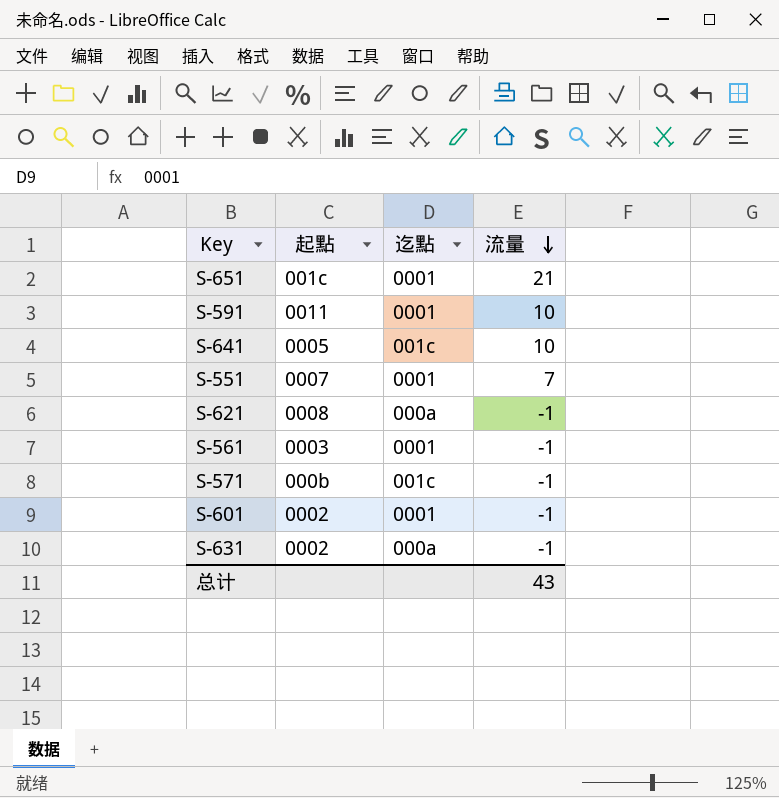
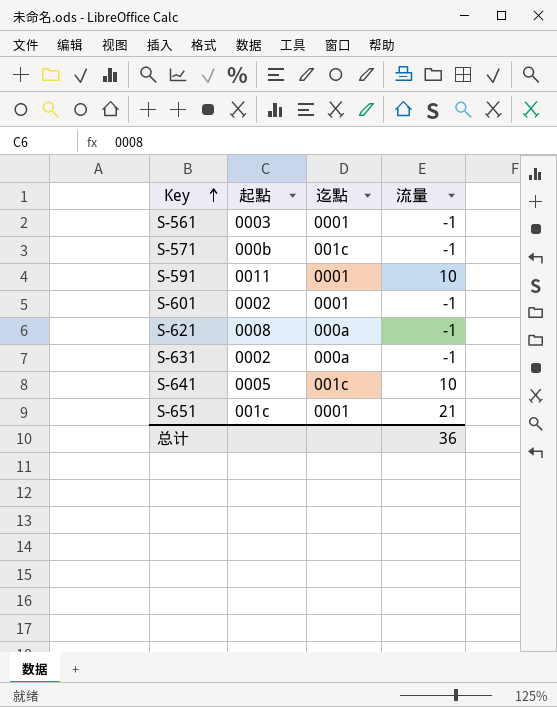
row order: 流量 descending -> Key ascending
row S-551: 0007 | 0001 | 7 -> none
总计 | 流量: 43 -> 36

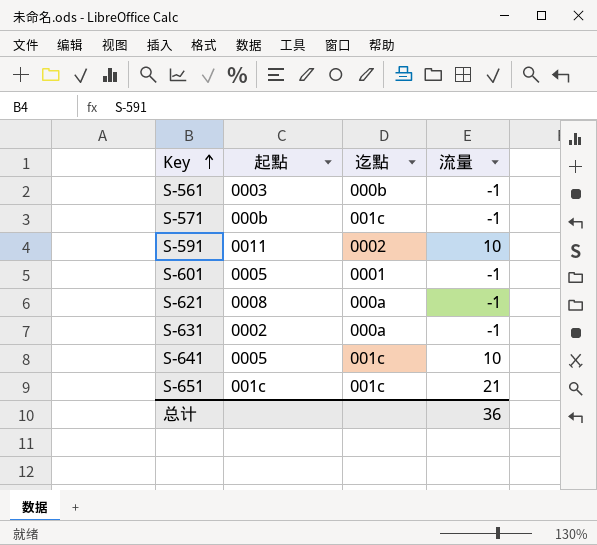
S-561 | 迄點: 0001 -> 000b
S-591 | 迄點: 0001 -> 0002
S-601 | 起點: 0002 -> 0005
S-651 | 迄點: 0001 -> 001c

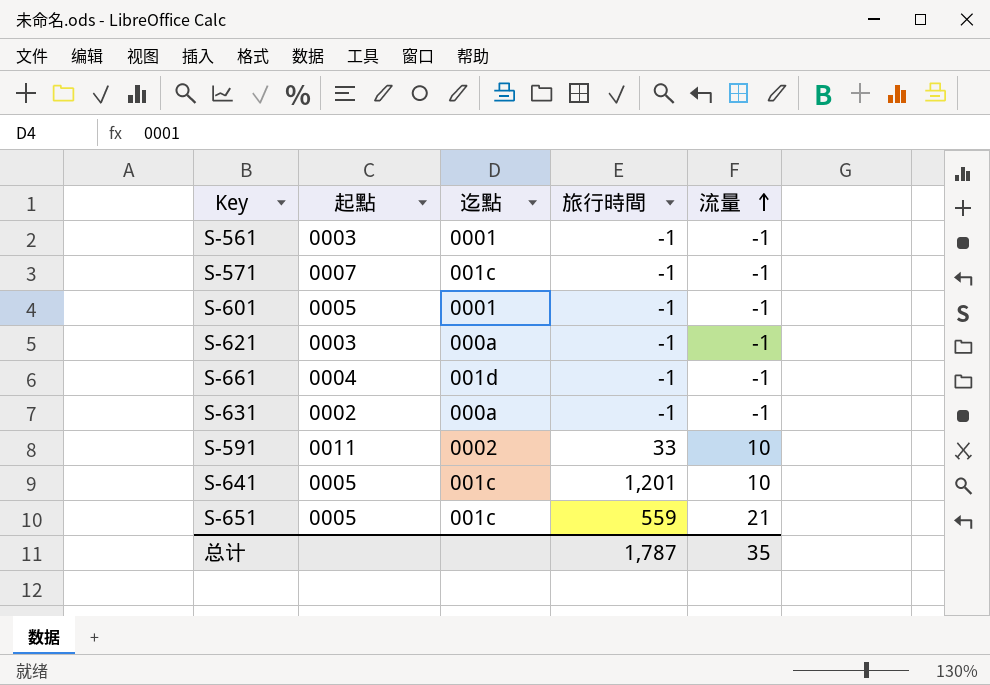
row order: Key ascending -> 流量 ascending
column 旅行時間 | position: none -> 4
S-561 | 迄點: 000b -> 0001
S-571 | 起點: 000b -> 0007
S-621 | 起點: 0008 -> 0003
row S-661: none -> 0004 | 001d | -1 | -1
S-651 | 起點: 001c -> 0005
总计 | 流量: 36 -> 35

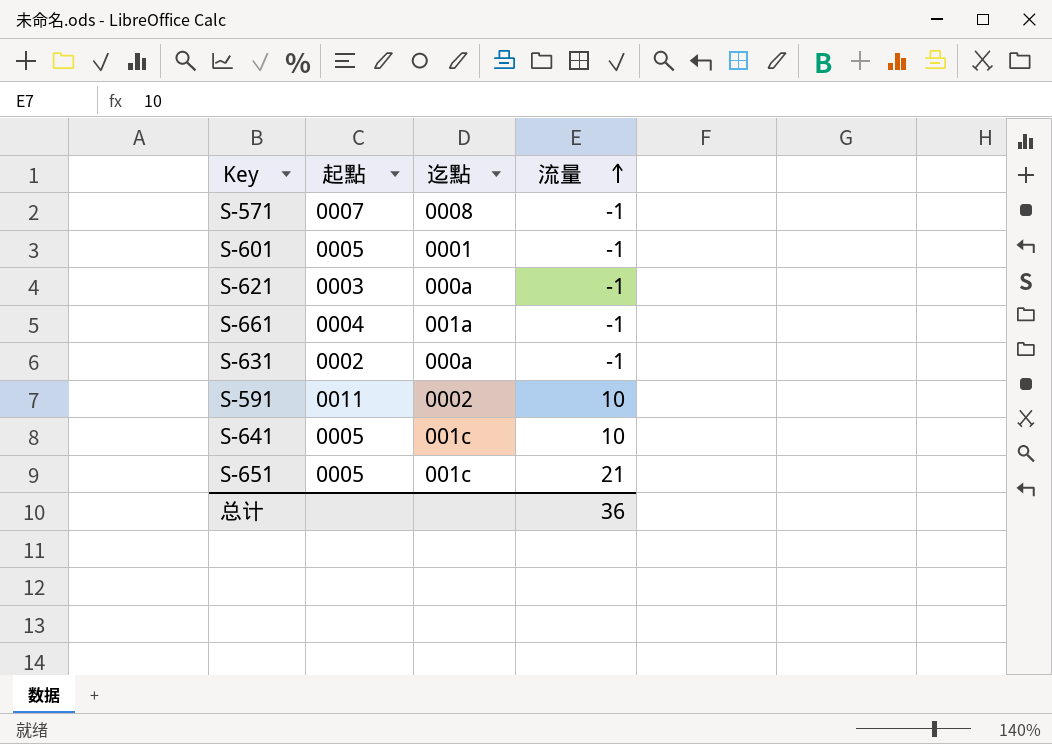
column 旅行時間 | position: 4 -> none
row S-561: 0003 | 0001 | -1 | -1 -> none
S-571 | 迄點: 001c -> 0008
S-661 | 迄點: 001d -> 001a
总计 | 流量: 35 -> 36

